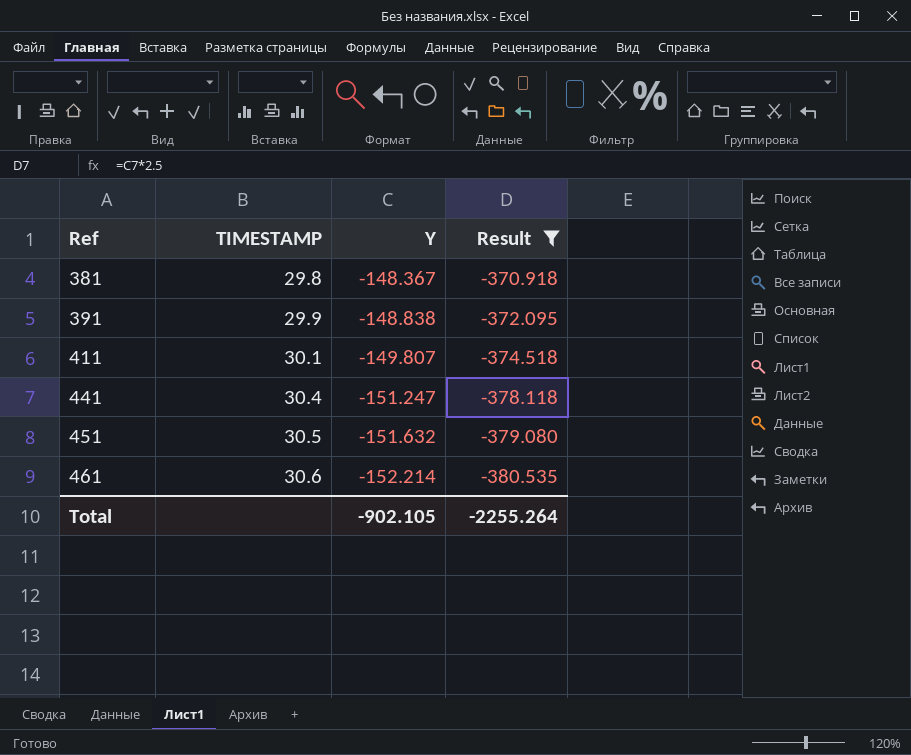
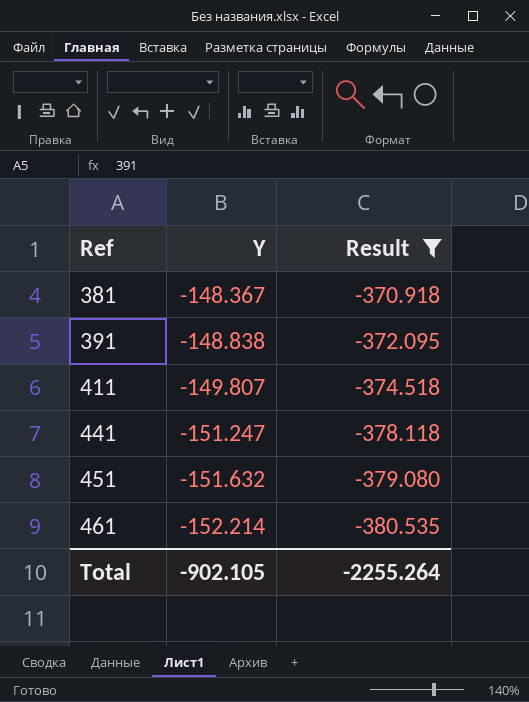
column TIMESTAMP | position: 2 -> none

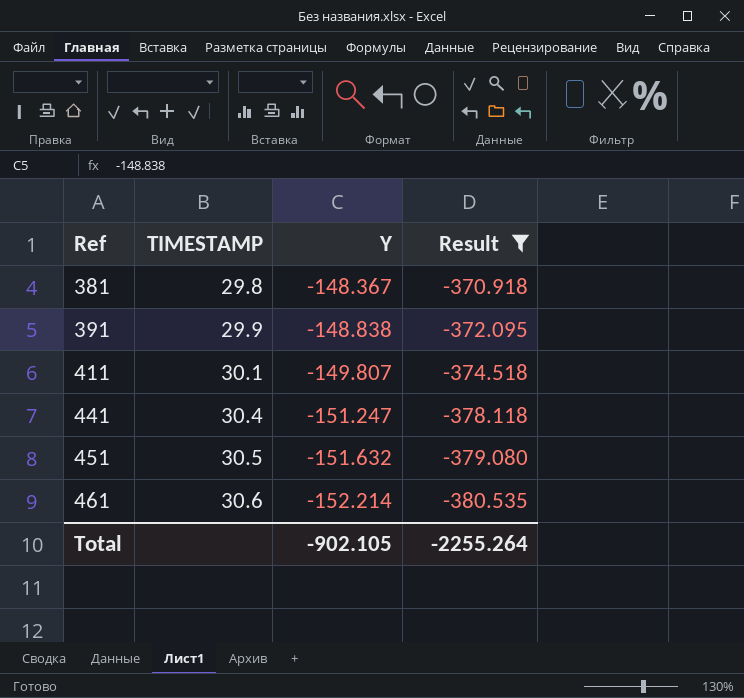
column TIMESTAMP | position: none -> 2

